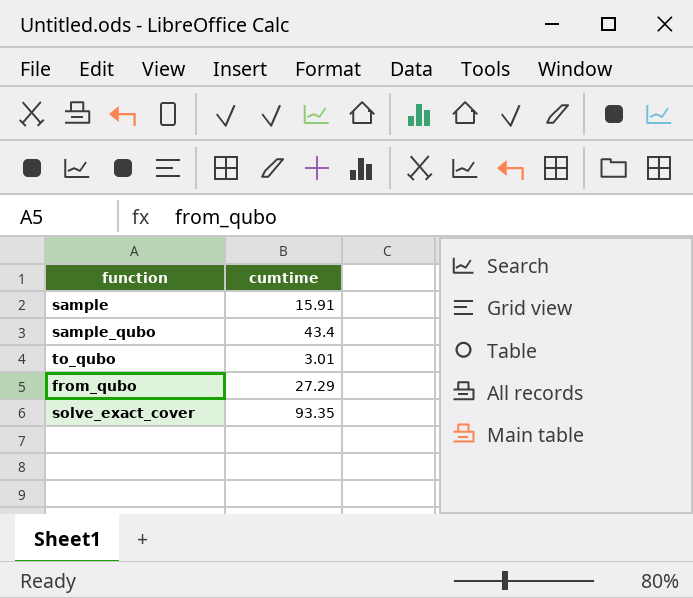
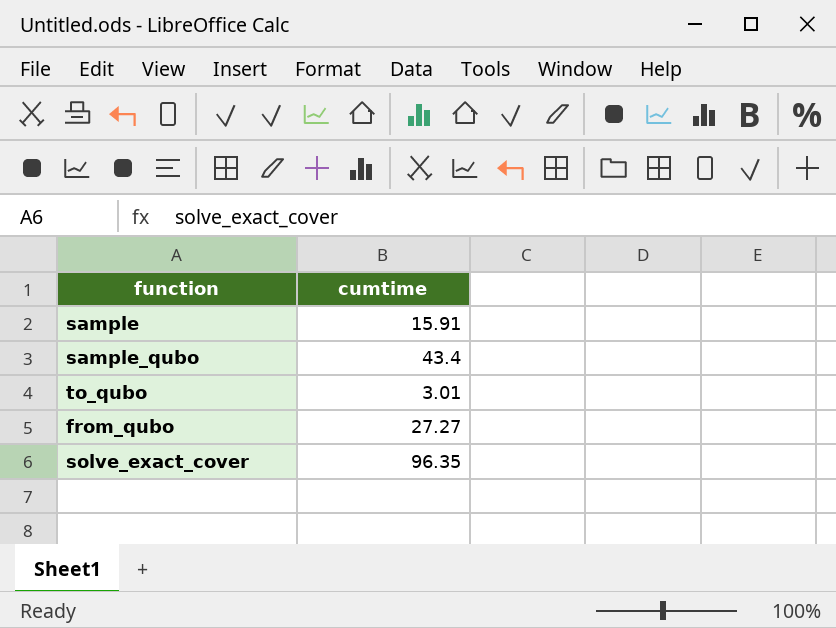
from_qubo | cumtime: 27.29 -> 27.27
solve_exact_cover | cumtime: 93.35 -> 96.35

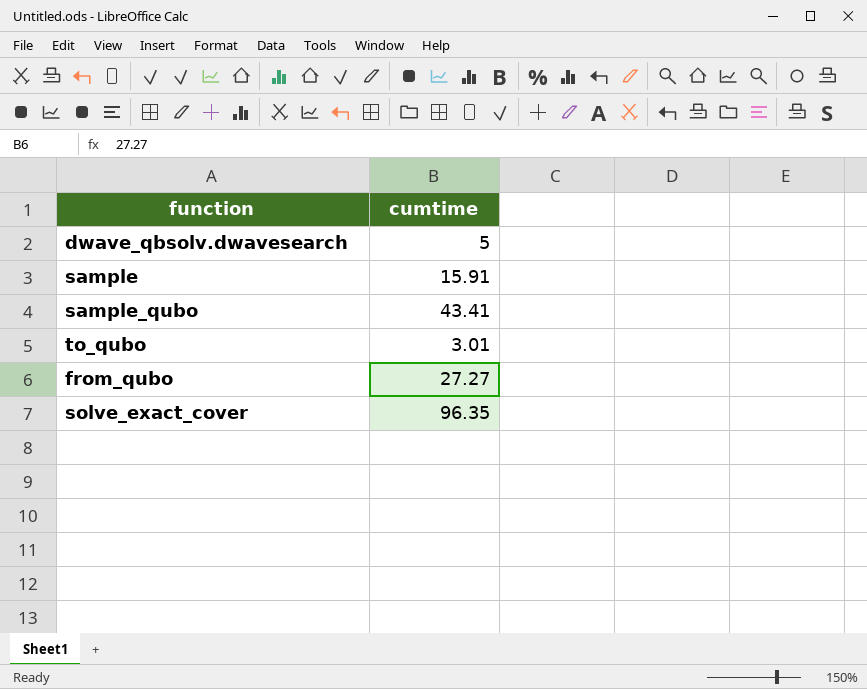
row dwave_qbsolv.dwavesearch: none -> 5
sample_qubo | cumtime: 43.4 -> 43.41

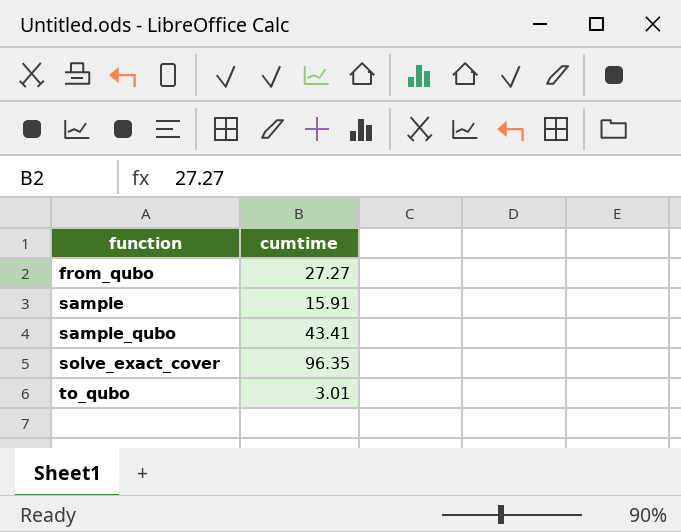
row order: none -> function ascending
row dwave_qbsolv.dwavesearch: 5 -> none

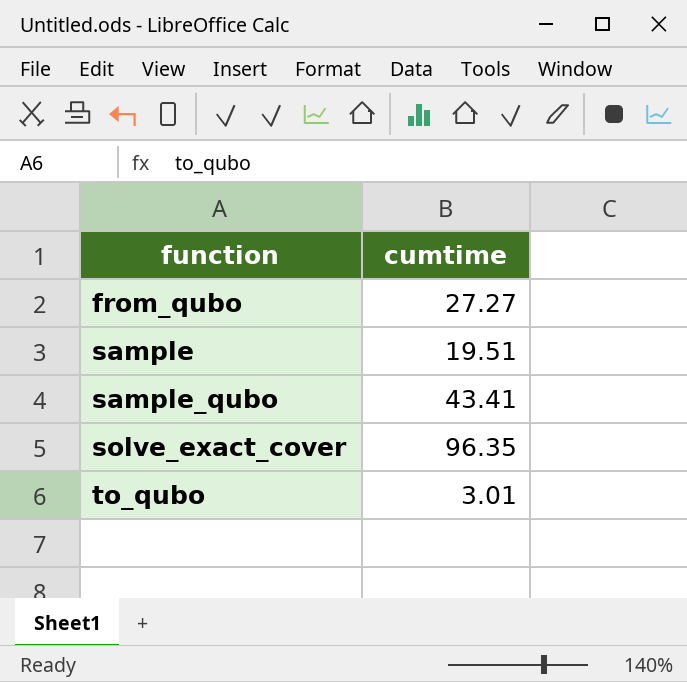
sample | cumtime: 15.91 -> 19.51

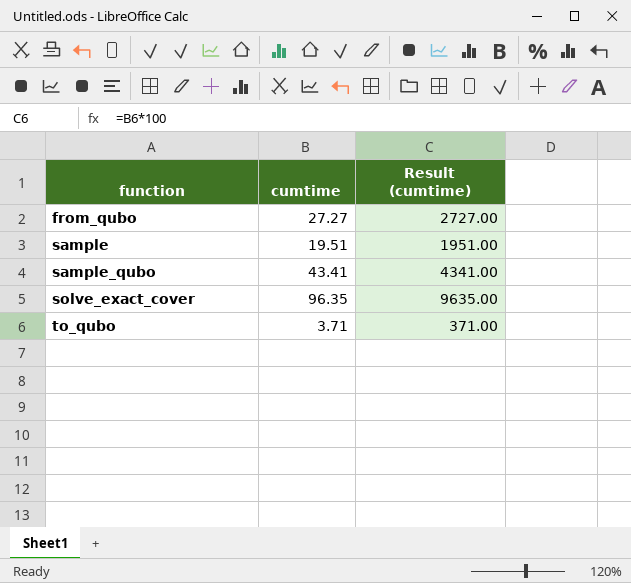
column Result (cumtime) | formula: none -> [cumtime] * 100
to_qubo | cumtime: 3.01 -> 3.71

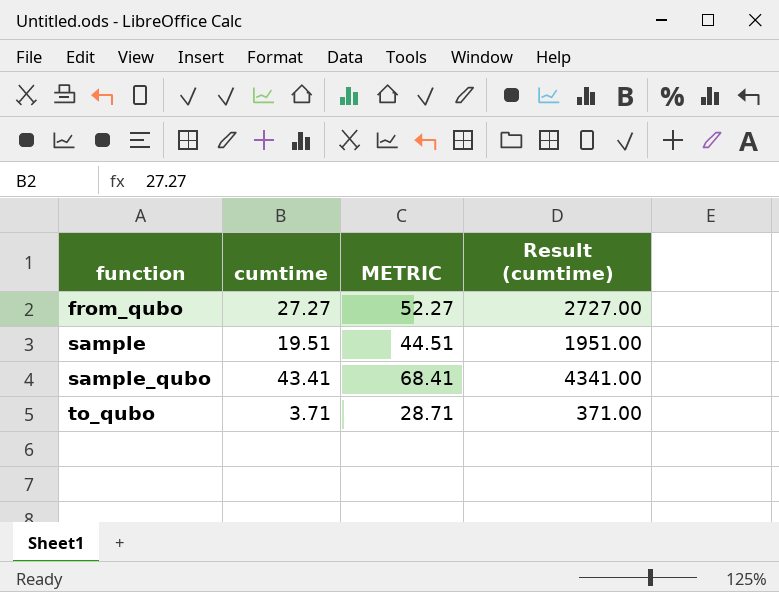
column METRIC | formula: none -> [cumtime] + 25
row solve_exact_cover: 96.35 | 9635.00 -> none

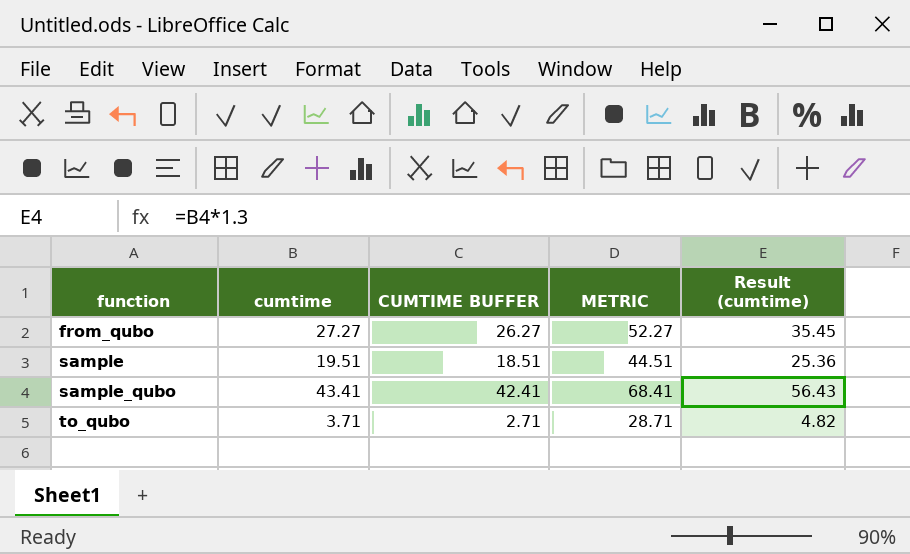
column CUMTIME BUFFER | formula: none -> [cumtime] - 1
column Result (cumtime) | formula: [cumtime] * 100 -> [cumtime] * 1.3

